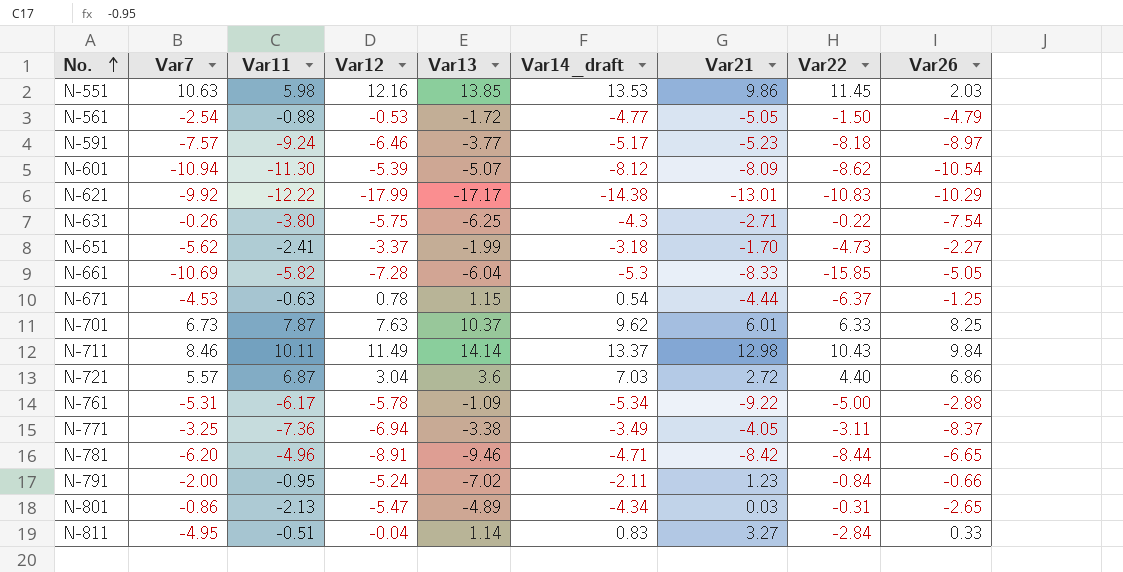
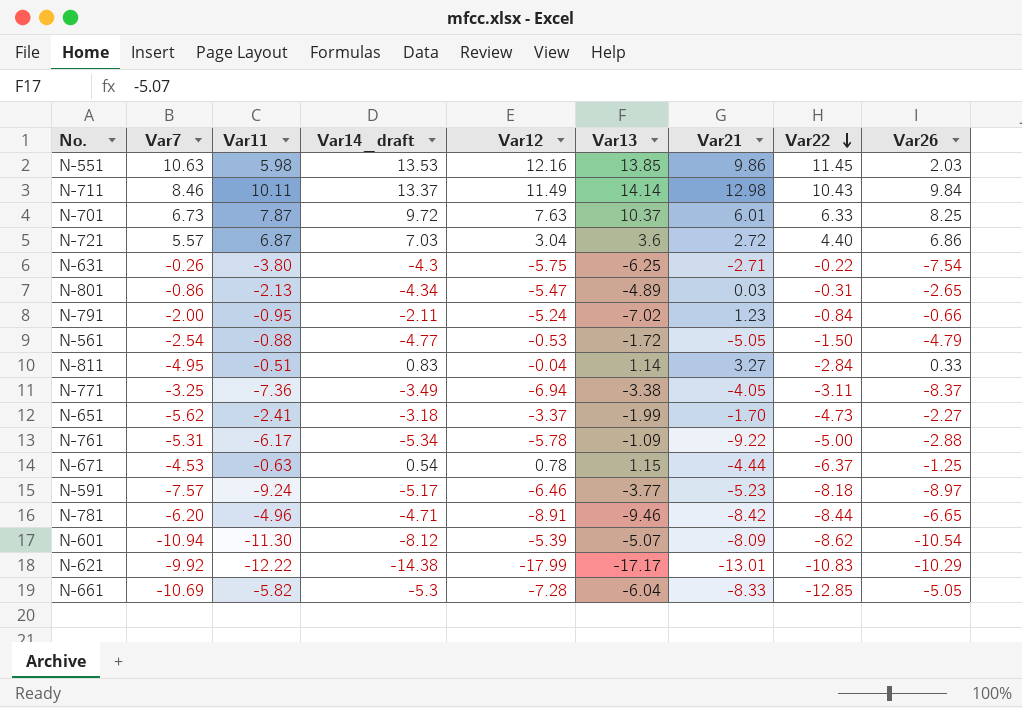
row order: No. ascending -> Var22 descending
column Var14_draft | position: 6 -> 4
N-701 | Var14_draft: 9.62 -> 9.72
N-661 | Var22: -15.85 -> -12.85

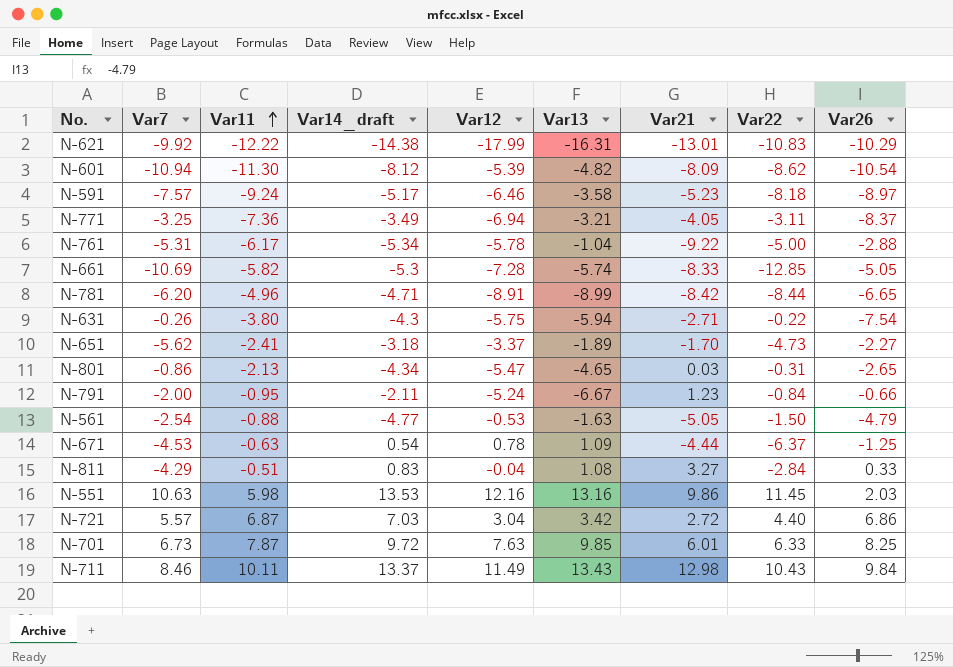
row order: Var22 descending -> Var11 ascending
N-621 | Var13: -17.17 -> -16.31
N-601 | Var13: -5.07 -> -4.82
N-591 | Var13: -3.77 -> -3.58
N-771 | Var13: -3.38 -> -3.21
N-761 | Var13: -1.09 -> -1.04
N-661 | Var13: -6.04 -> -5.74
N-781 | Var13: -9.46 -> -8.99
N-631 | Var13: -6.25 -> -5.94
N-651 | Var13: -1.99 -> -1.89
N-801 | Var13: -4.89 -> -4.65
N-791 | Var13: -7.02 -> -6.67
N-561 | Var13: -1.72 -> -1.63
N-671 | Var13: 1.15 -> 1.09
N-811 | Var7: -4.95 -> -4.29
N-811 | Var13: 1.14 -> 1.08
N-551 | Var13: 13.85 -> 13.16
N-721 | Var13: 3.6 -> 3.42
N-701 | Var13: 10.37 -> 9.85
N-711 | Var13: 14.14 -> 13.43

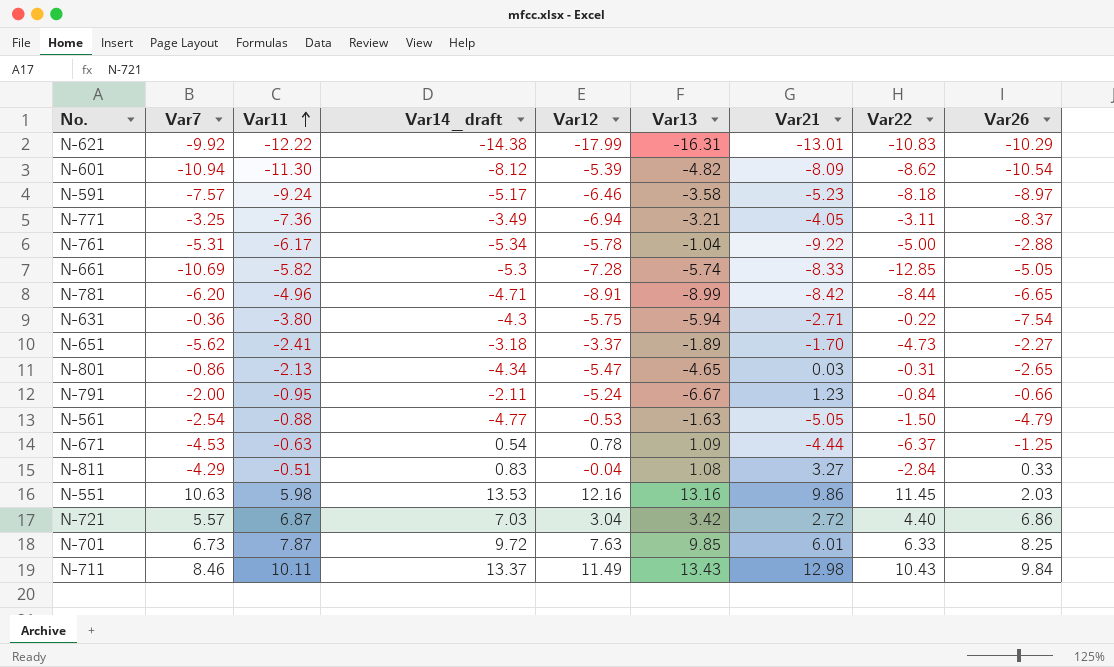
N-631 | Var7: -0.26 -> -0.36

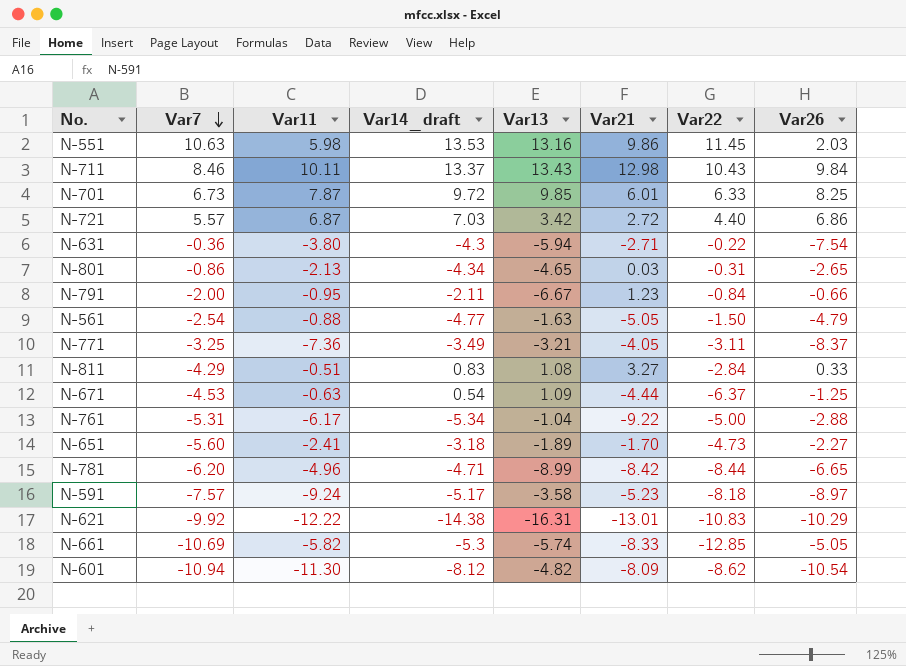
row order: Var11 ascending -> Var7 descending
column Var12 | position: 5 -> none
N-651 | Var7: -5.62 -> -5.60

